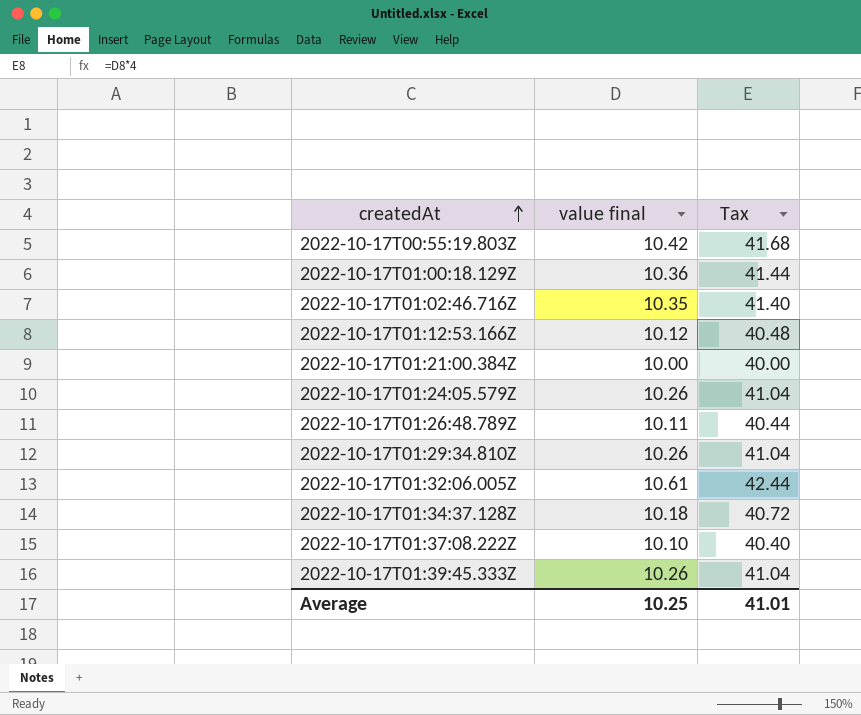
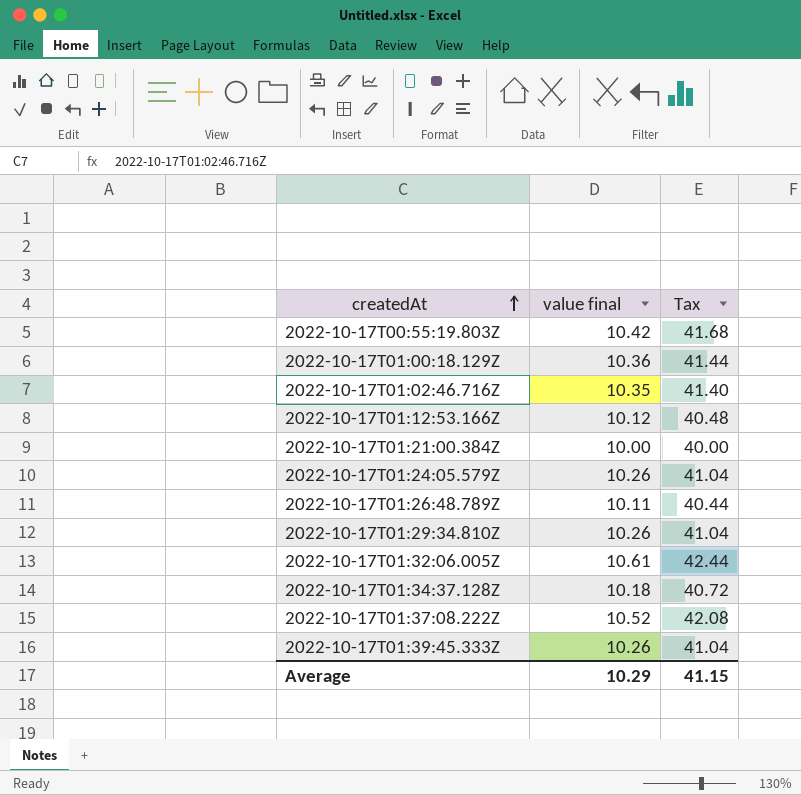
2022-10-17T01:37:08.222Z | value final: 10.10 -> 10.52
2022-10-17T01:37:08.222Z | Tax: 40.40 -> 42.08
Average | value final: 10.25 -> 10.29
Average | Tax: 41.01 -> 41.15

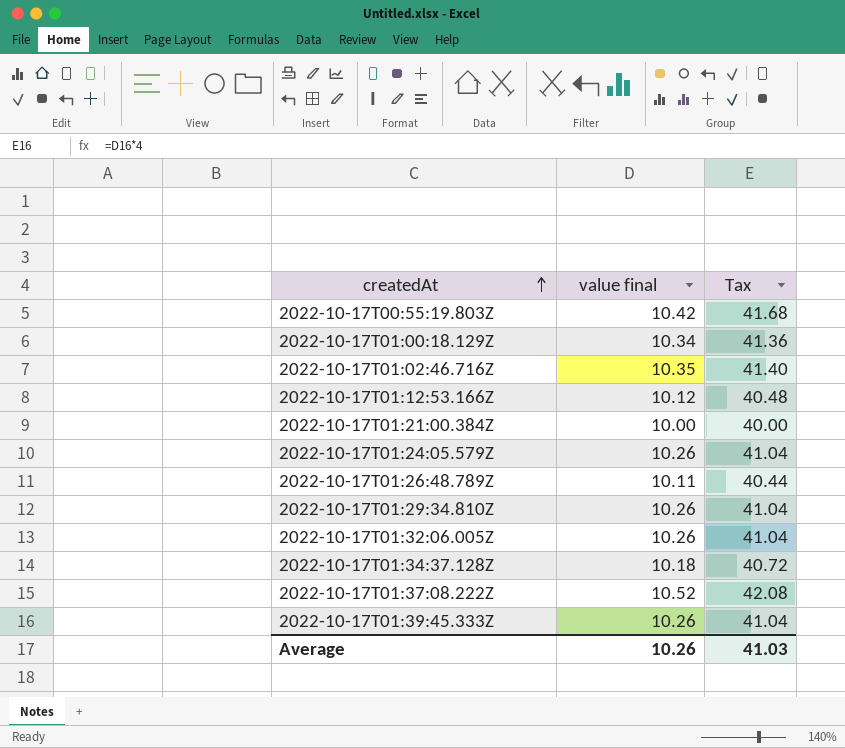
2022-10-17T01:00:18.129Z | value final: 10.36 -> 10.34
2022-10-17T01:00:18.129Z | Tax: 41.44 -> 41.36
2022-10-17T01:32:06.005Z | value final: 10.61 -> 10.26
2022-10-17T01:32:06.005Z | Tax: 42.44 -> 41.04
Average | value final: 10.29 -> 10.26
Average | Tax: 41.15 -> 41.03

